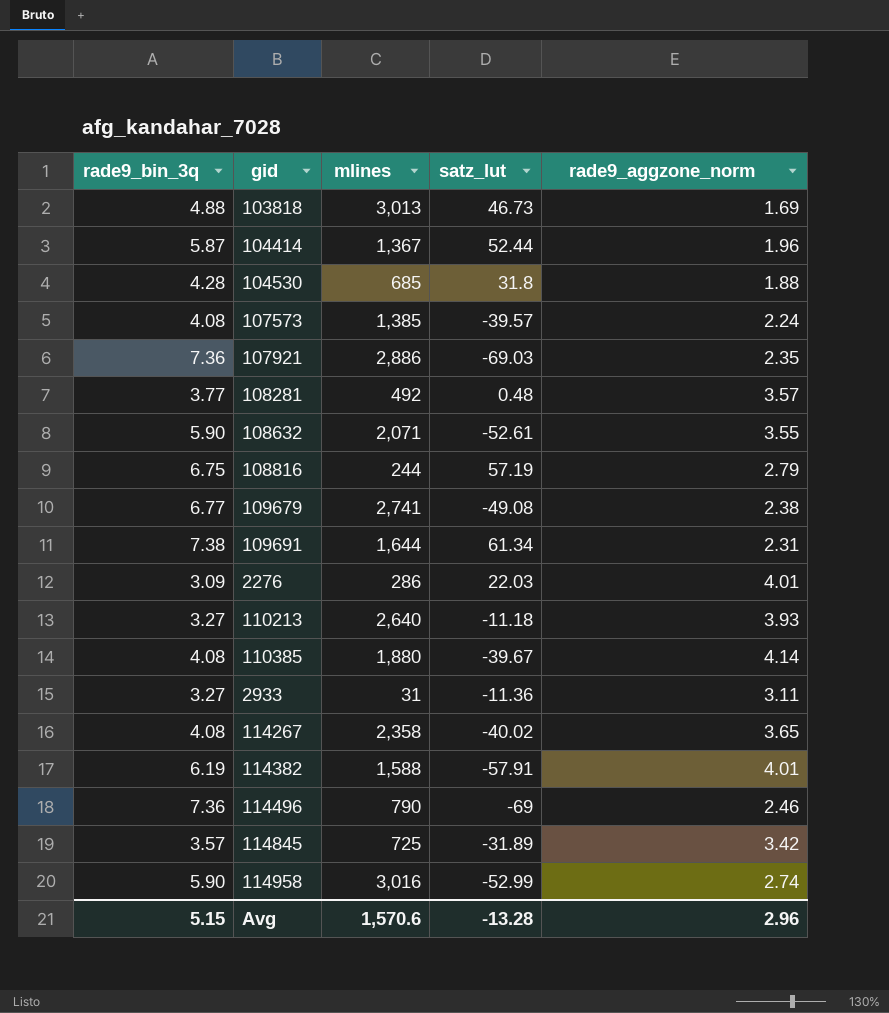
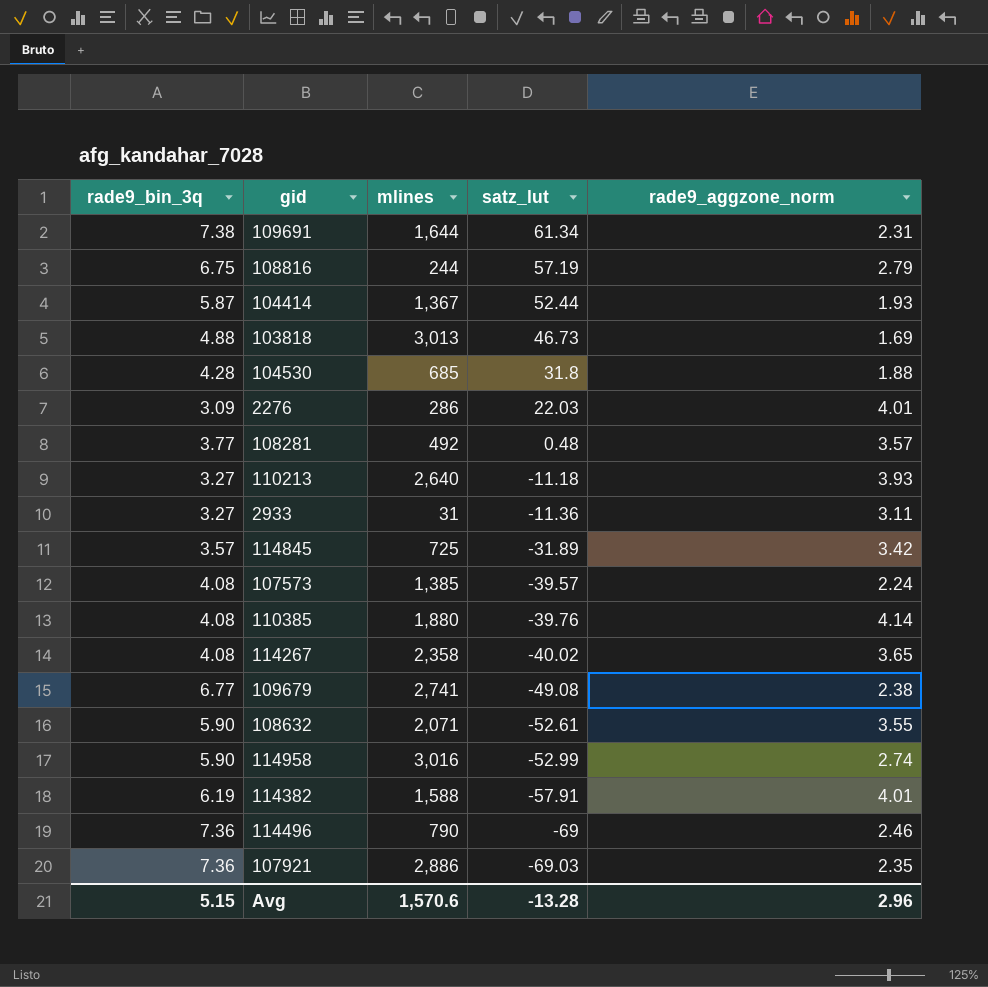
row order: none -> satz_lut descending
104414 | rade9_aggzone_norm: 1.96 -> 1.93
110385 | satz_lut: -39.67 -> -39.76

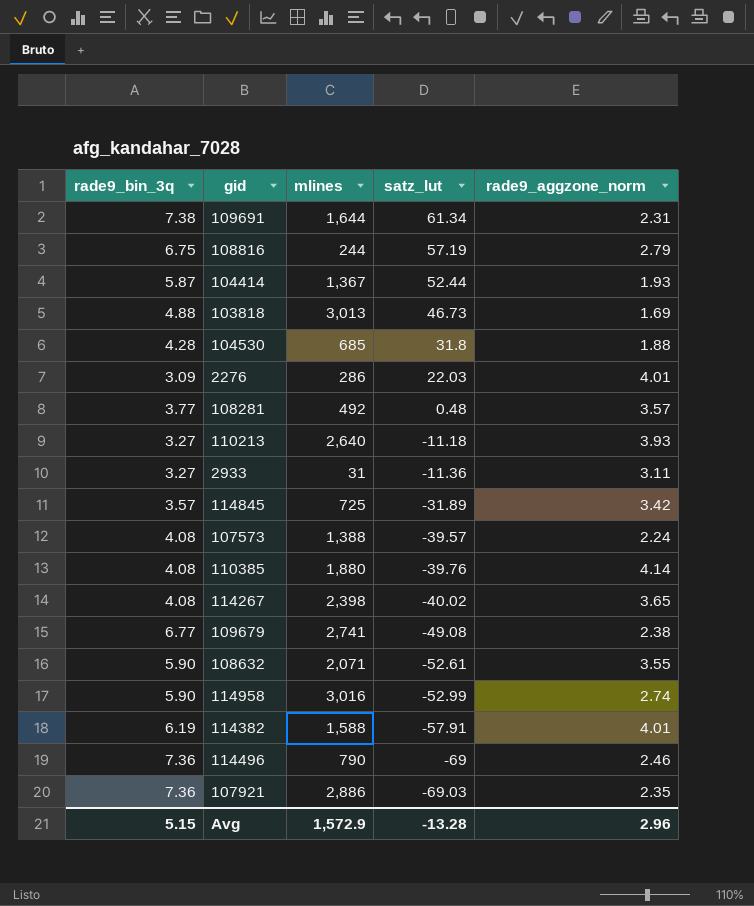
107573 | mlines: 1,385 -> 1,388
114267 | mlines: 2,358 -> 2,398
Avg | mlines: 1,570.6 -> 1,572.9

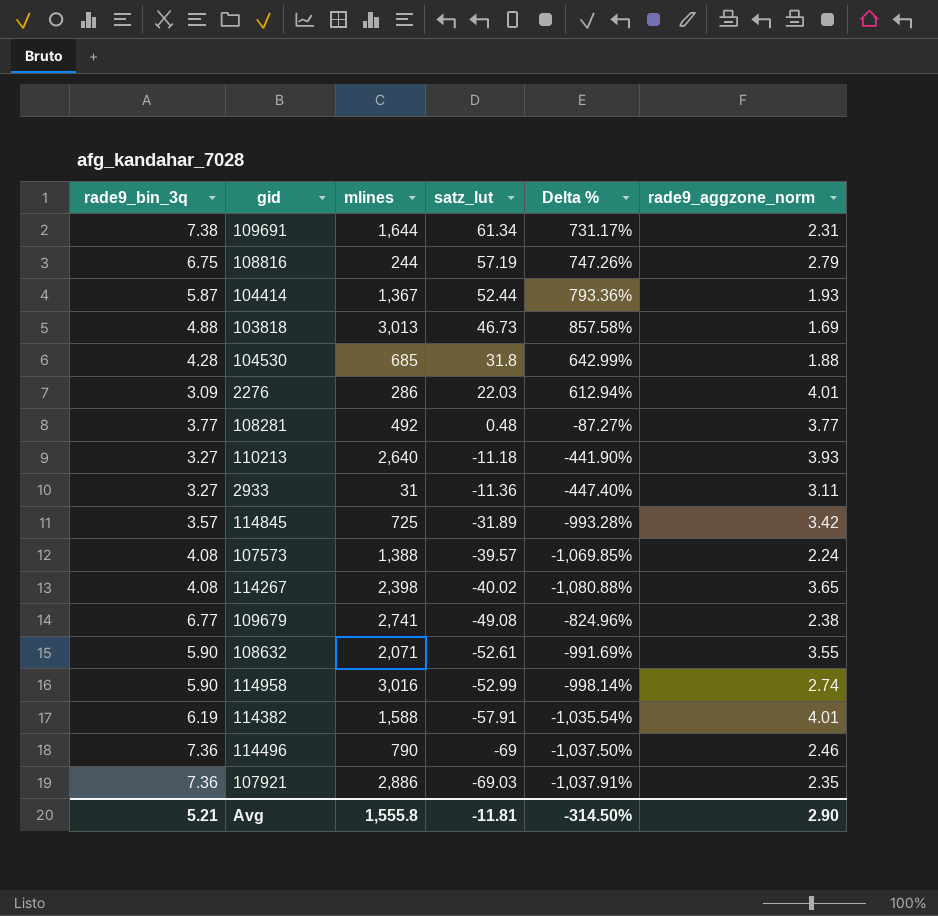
column Delta % | formula: none -> ([satz_lut] - [rade9_bin_3q]) / [rade9_bin_3q]
row 110385: 4.08 | 1,880 | -39.76 | 4.14 -> none
108281 | rade9_aggzone_norm: 3.57 -> 3.77
Avg | rade9_bin_3q: 5.15 -> 5.21
Avg | mlines: 1,572.9 -> 1,555.8
Avg | satz_lut: -13.28 -> -11.81
Avg | rade9_aggzone_norm: 2.96 -> 2.90

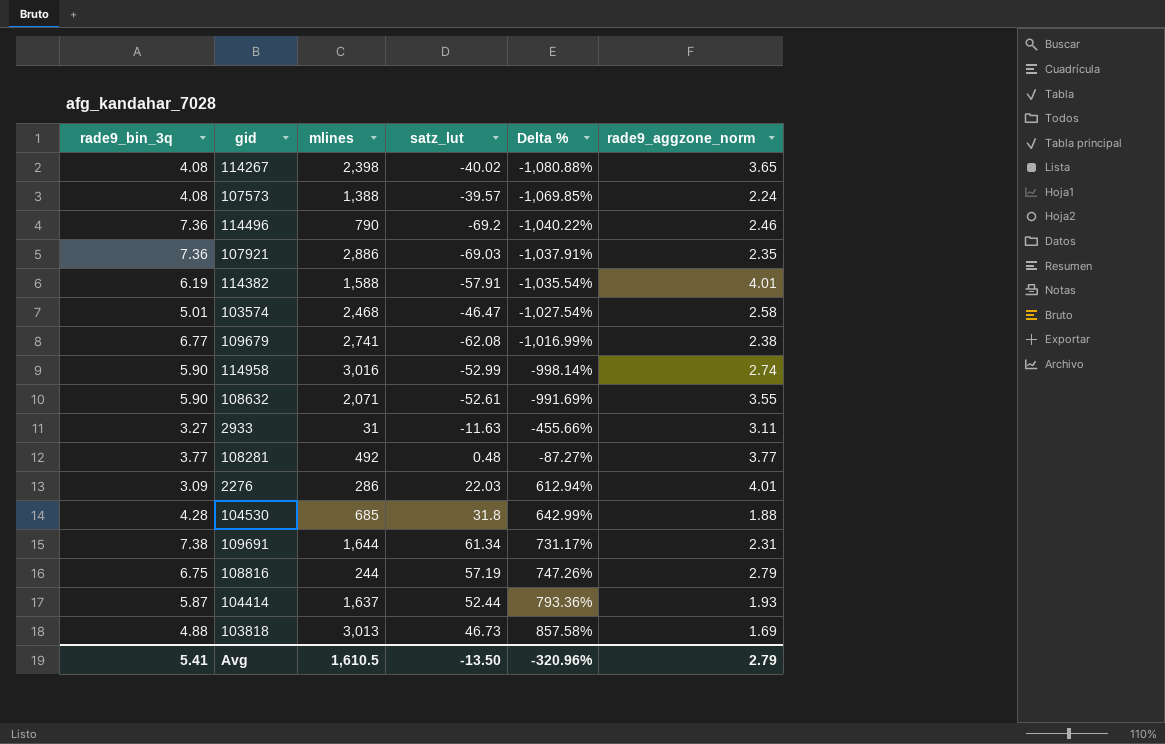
row order: satz_lut descending -> Delta % ascending
row 110213: 3.27 | 2,640 | -11.18 | -441.90% | 3.93 -> none
row 114845: 3.57 | 725 | -31.89 | -993.28% | 3.42 -> none
114496 | satz_lut: -69 -> -69.2
114496 | Delta %: -1,037.50% -> -1,040.22%
row 103574: none -> 5.01 | 2,468 | -46.47 | -1,027.54% | 2.58
109679 | satz_lut: -49.08 -> -62.08
109679 | Delta %: -824.96% -> -1,016.99%
2933 | satz_lut: -11.36 -> -11.63
2933 | Delta %: -447.40% -> -455.66%
104414 | mlines: 1,367 -> 1,637
Avg | rade9_bin_3q: 5.21 -> 5.41
Avg | mlines: 1,555.8 -> 1,610.5
Avg | satz_lut: -11.81 -> -13.50
Avg | Delta %: -314.50% -> -320.96%
Avg | rade9_aggzone_norm: 2.90 -> 2.79

